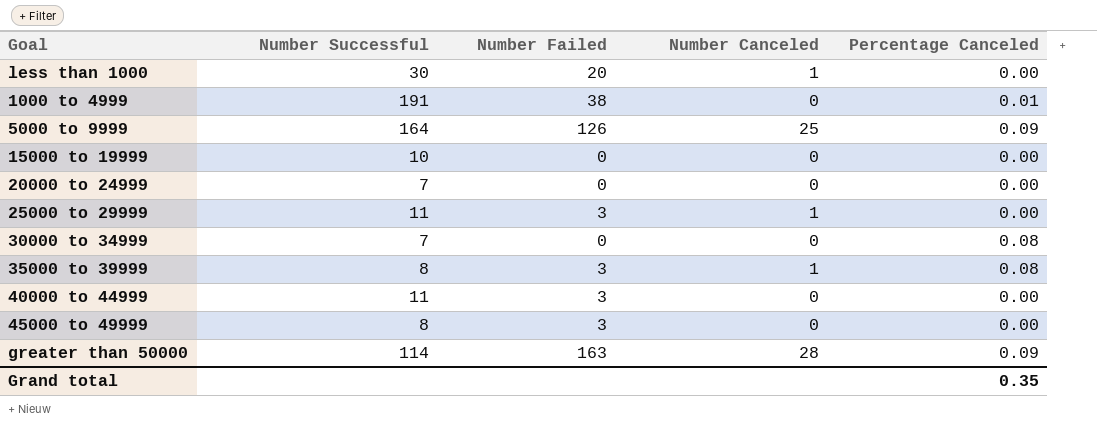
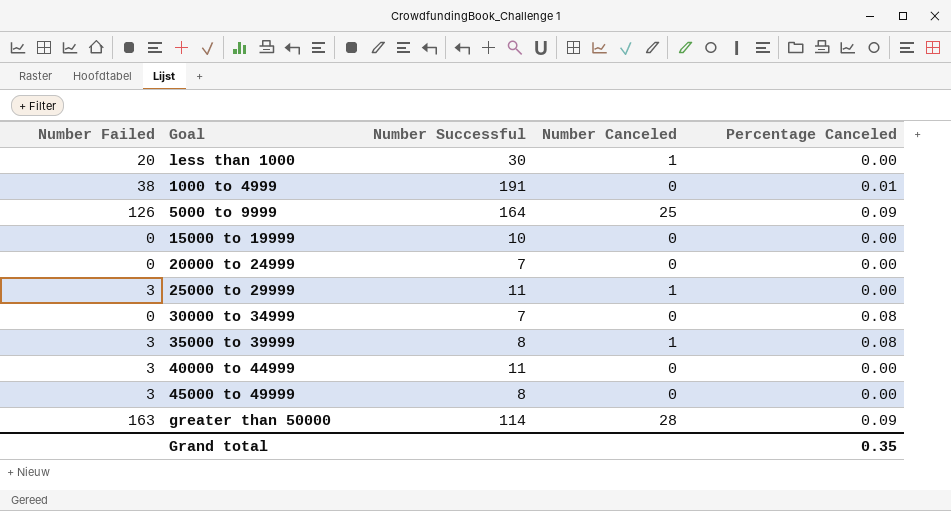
column Number Failed | position: 3 -> 1

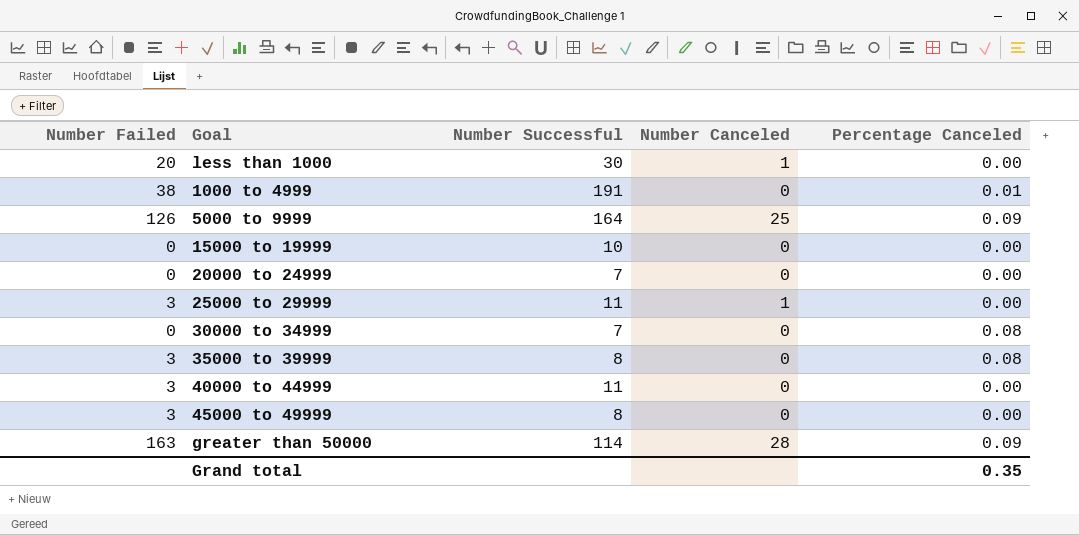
35000 to 39999 | Number Canceled: 1 -> 0

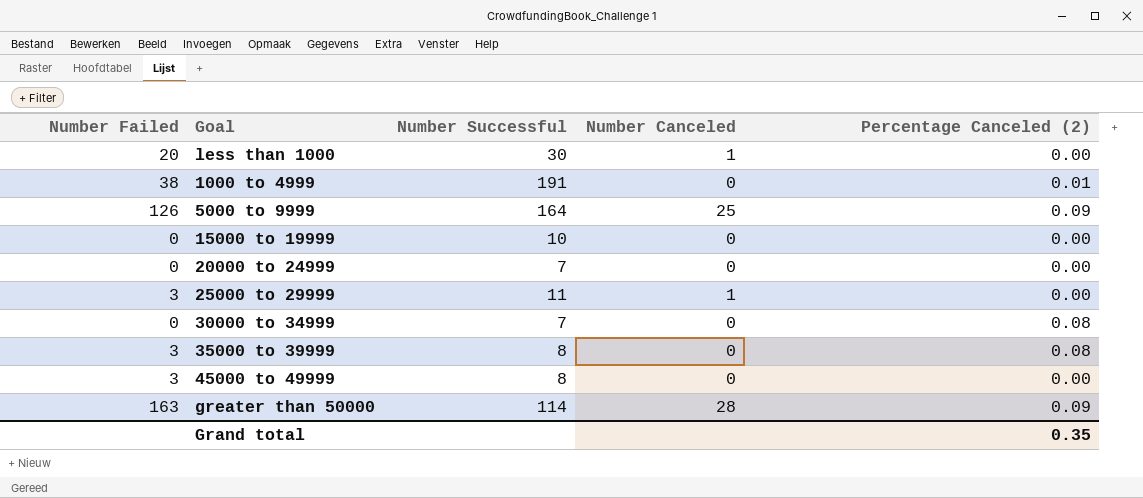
column name: Percentage Canceled -> Percentage Canceled (2)
row 40000 to 44999: 3 | 11 | 0 | 0.00 -> none

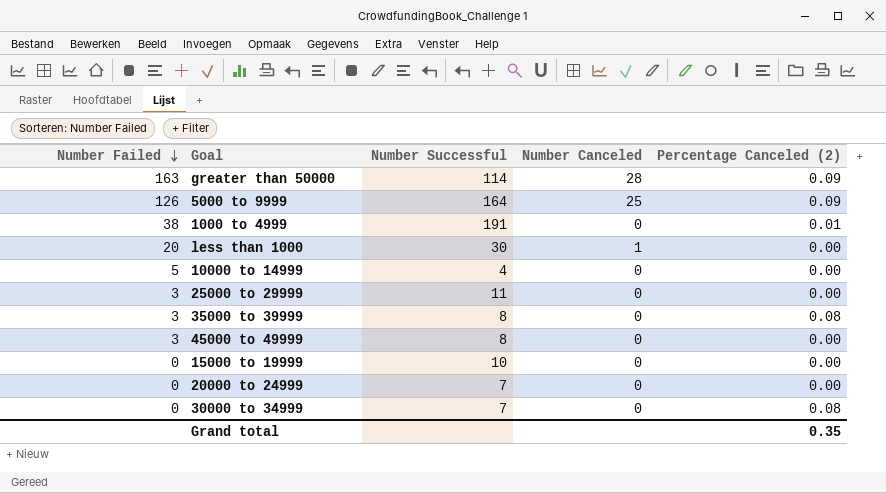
row order: none -> Number Failed descending
row 10000 to 14999: none -> 5 | 4 | 0 | 0.00
25000 to 29999 | Number Canceled: 1 -> 0

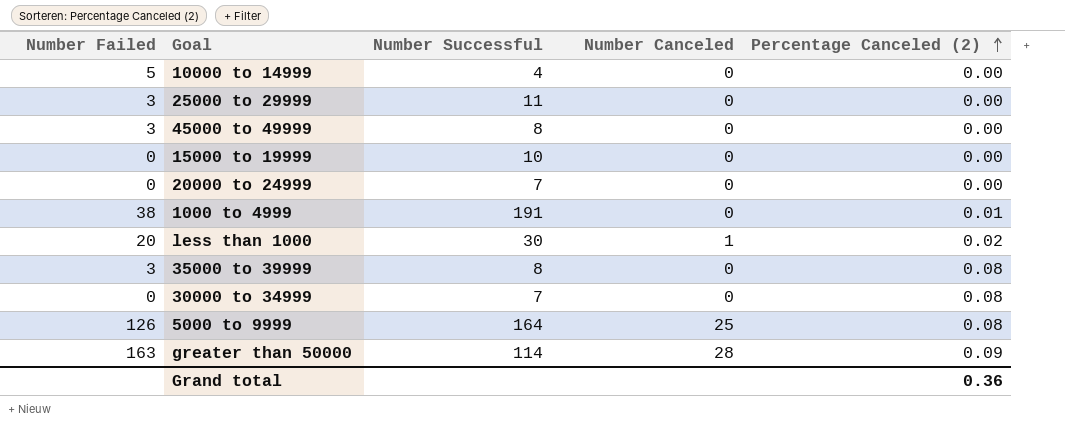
row order: Number Failed descending -> Percentage Canceled (2) ascending
less than 1000 | Percentage Canceled (2): 0.00 -> 0.02
5000 to 9999 | Percentage Canceled (2): 0.09 -> 0.08
Grand total | Percentage Canceled (2): 0.35 -> 0.36

